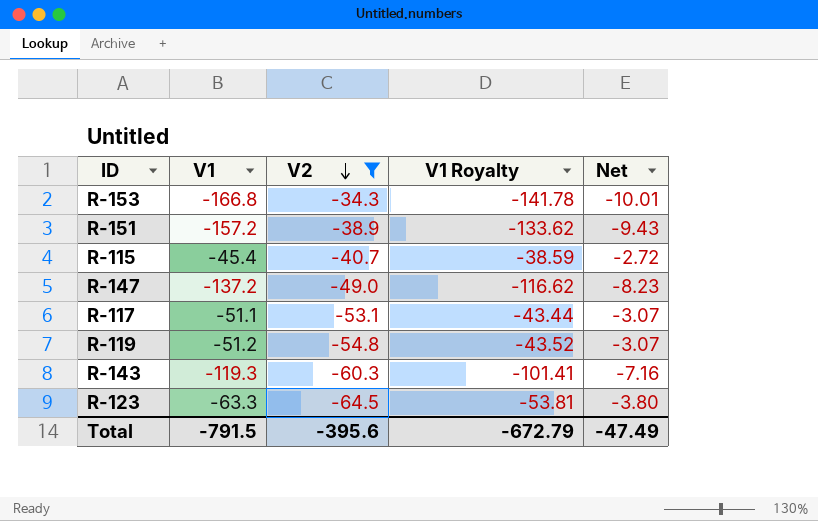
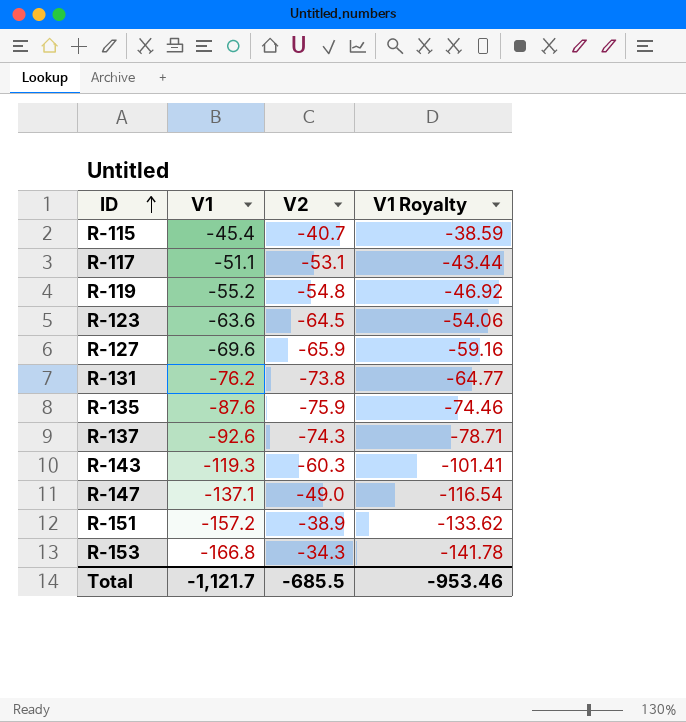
filter: V2 >= -64.5 -> none
row order: V2 descending -> ID ascending
column Net | formula: [V1] * 0.06 -> none
R-119 | V1: -51.2 -> -55.2
R-119 | V1 Royalty: -43.52 -> -46.92
R-123 | V1: -63.3 -> -63.6
R-123 | V1 Royalty: -53.81 -> -54.06
R-147 | V1: -137.2 -> -137.1
R-147 | V1 Royalty: -116.62 -> -116.54
Total | V1: -791.5 -> -1,121.7
Total | V2: -395.6 -> -685.5
Total | V1 Royalty: -672.79 -> -953.46

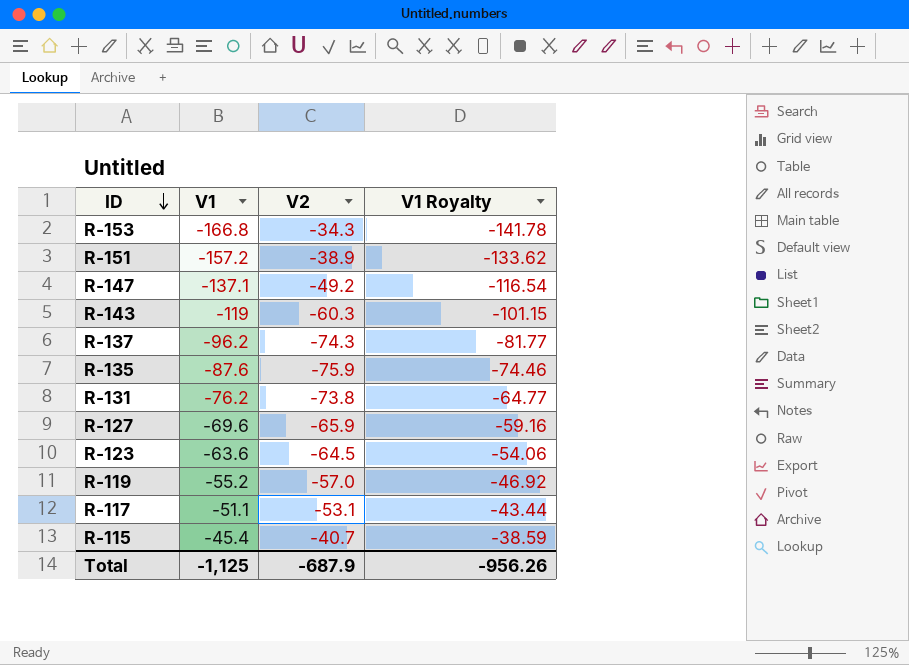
row order: ID ascending -> ID descending
R-147 | V2: -49.0 -> -49.2
R-143 | V1: -119.3 -> -119
R-143 | V1 Royalty: -101.41 -> -101.15
R-137 | V1: -92.6 -> -96.2
R-137 | V1 Royalty: -78.71 -> -81.77
R-119 | V2: -54.8 -> -57.0
Total | V1: -1,121.7 -> -1,125
Total | V2: -685.5 -> -687.9
Total | V1 Royalty: -953.46 -> -956.26

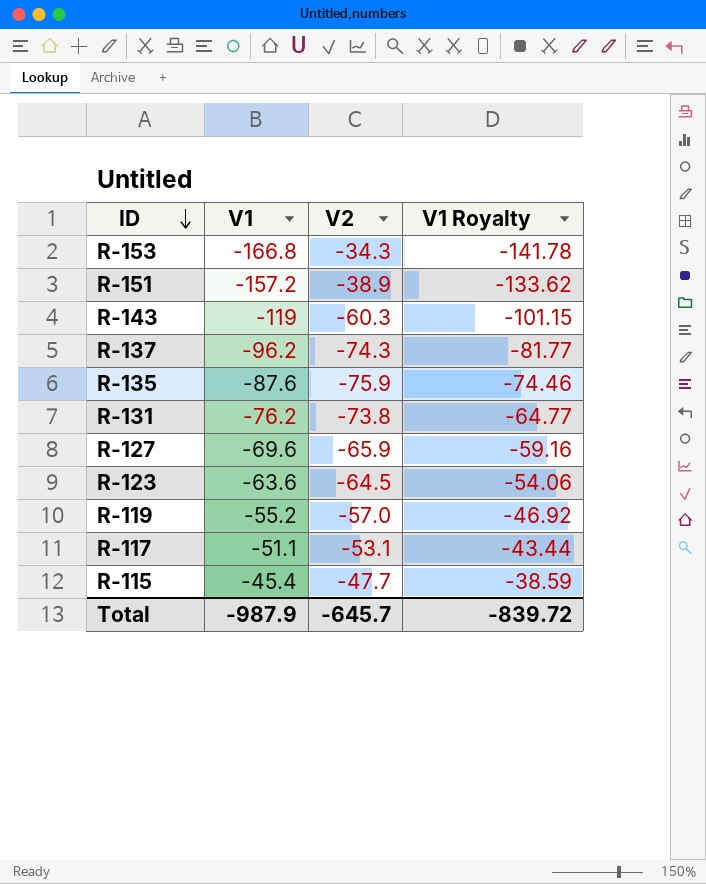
row R-147: -137.1 | -49.2 | -116.54 -> none
R-115 | V2: -40.7 -> -47.7
Total | V1: -1,125 -> -987.9
Total | V2: -687.9 -> -645.7
Total | V1 Royalty: -956.26 -> -839.72

